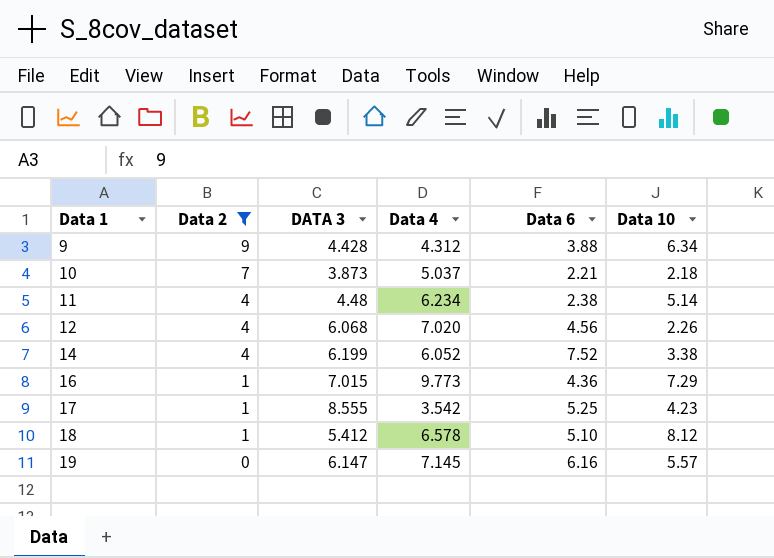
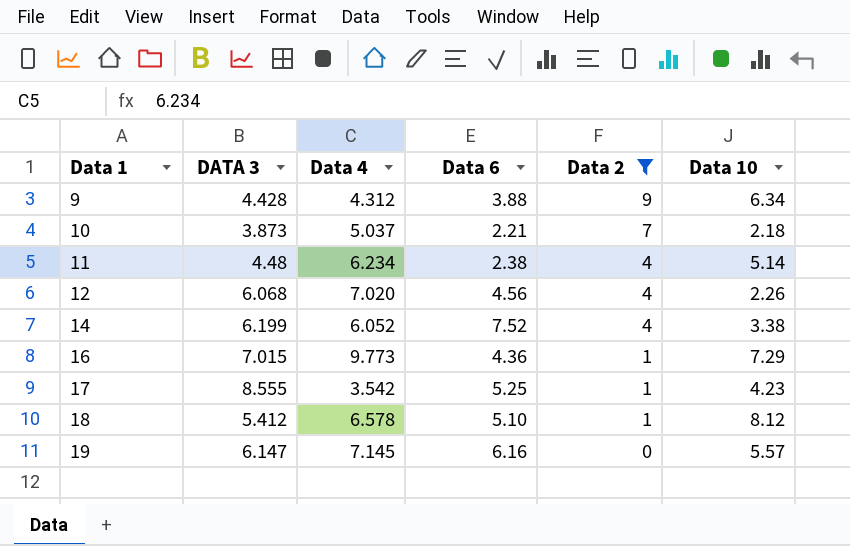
column Data 2 | position: 2 -> 5

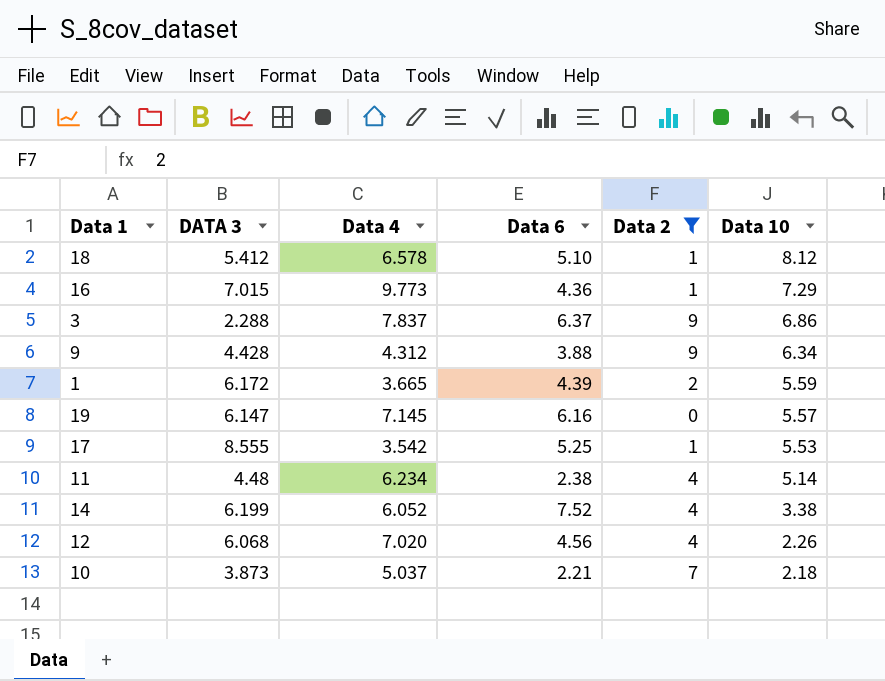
row order: Data 1 ascending -> Data 10 descending
row 3: none -> 2.288 | 7.837 | 6.37 | 9 | 6.86
row 1: none -> 6.172 | 3.665 | 4.39 | 2 | 5.59
17 | Data 10: 4.23 -> 5.53

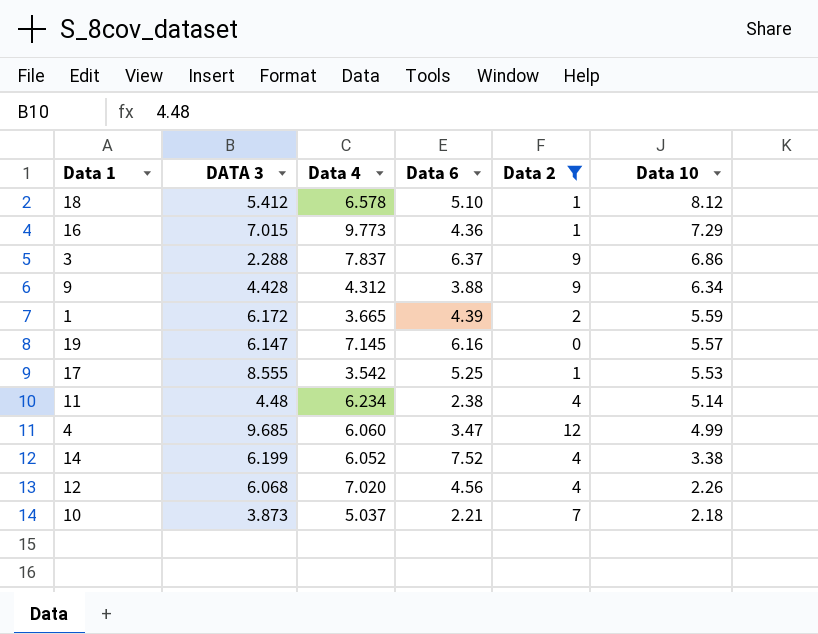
row 4: none -> 9.685 | 6.060 | 3.47 | 12 | 4.99

